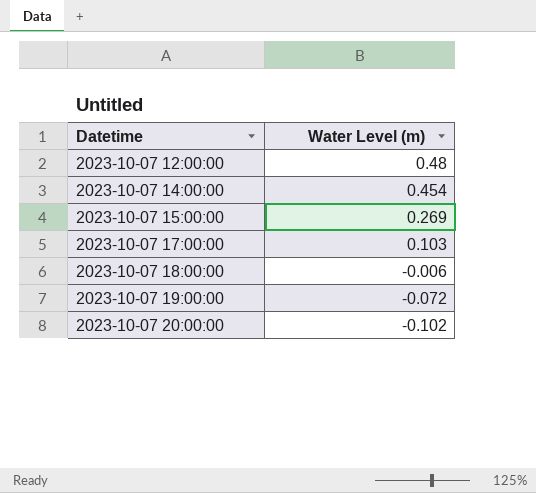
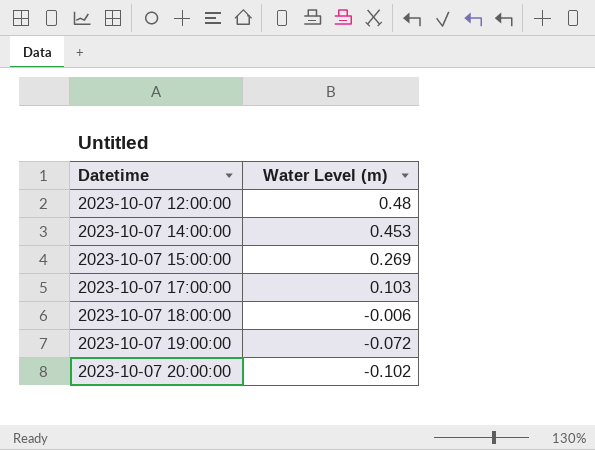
2023-10-07 14:00:00 | Water Level (m): 0.454 -> 0.453

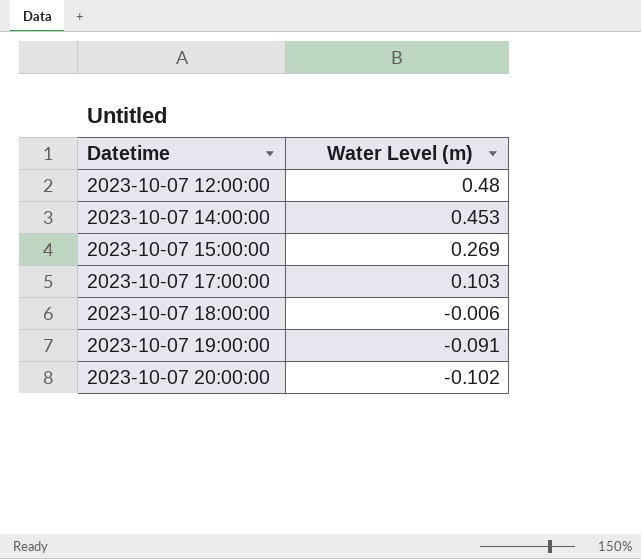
2023-10-07 19:00:00 | Water Level (m): -0.072 -> -0.091

